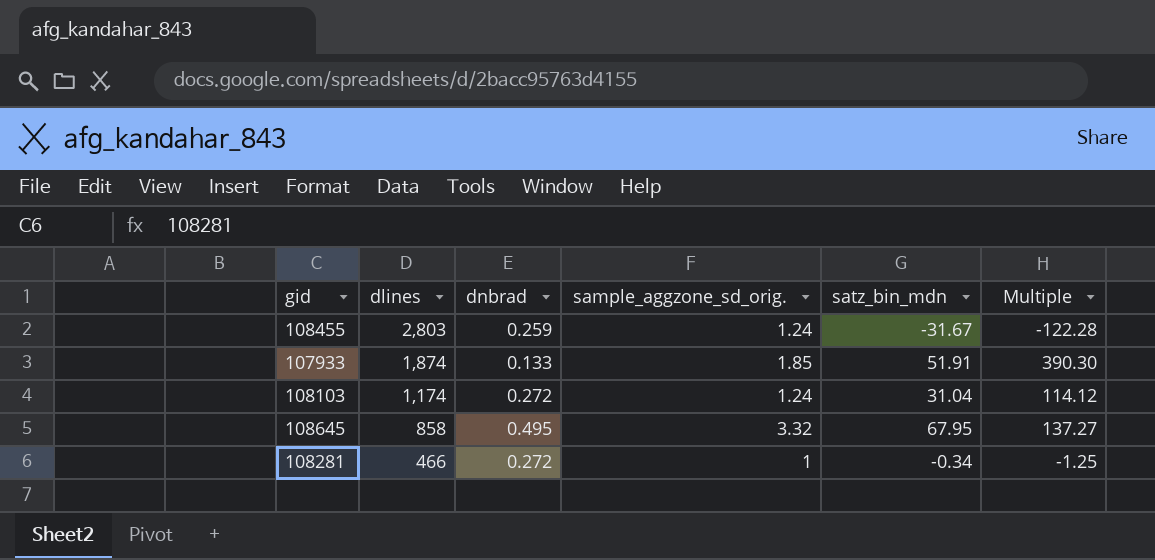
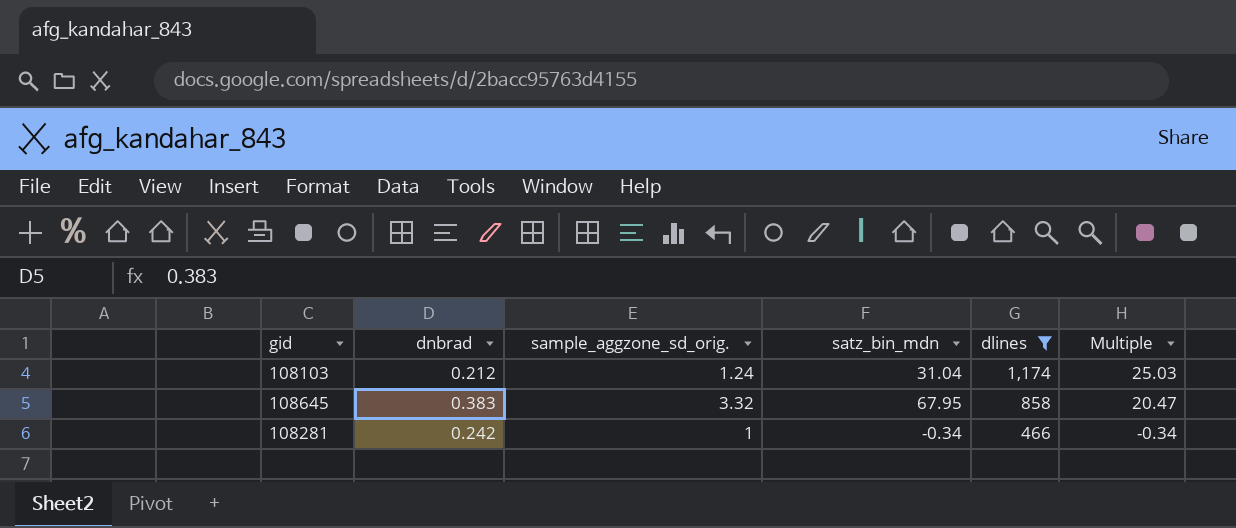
filter: none -> dlines <= 1,174
column dlines | position: 2 -> 5
column Multiple | formula: [satz_bin_mdn] / [dnbrad] -> [satz_bin_mdn] / [sample_aggzone_sd_orig.]
108103 | dnbrad: 0.272 -> 0.212
108645 | dnbrad: 0.495 -> 0.383
108281 | dnbrad: 0.272 -> 0.242

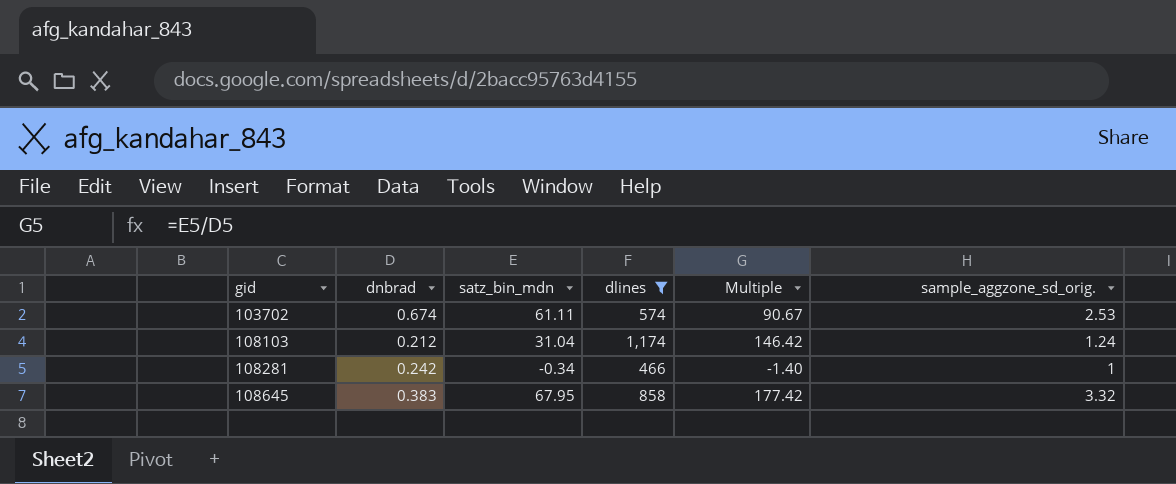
row order: dlines descending -> gid ascending
column Multiple | formula: [satz_bin_mdn] / [sample_aggzone_sd_orig.] -> [satz_bin_mdn] / [dnbrad]
column sample_aggzone_sd_orig. | position: 3 -> 6
row 103702: none -> 0.674 | 61.11 | 574 | 90.67 | 2.53

